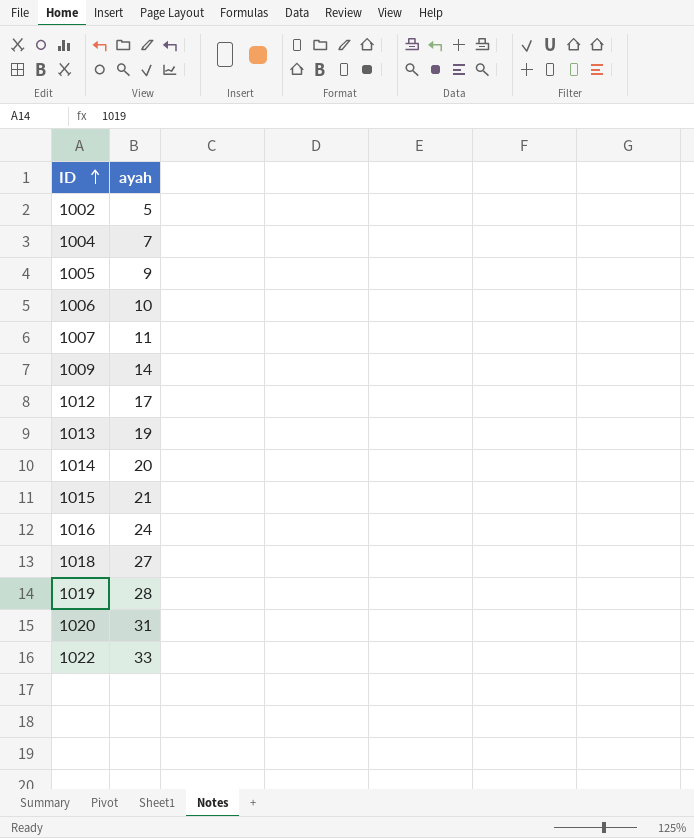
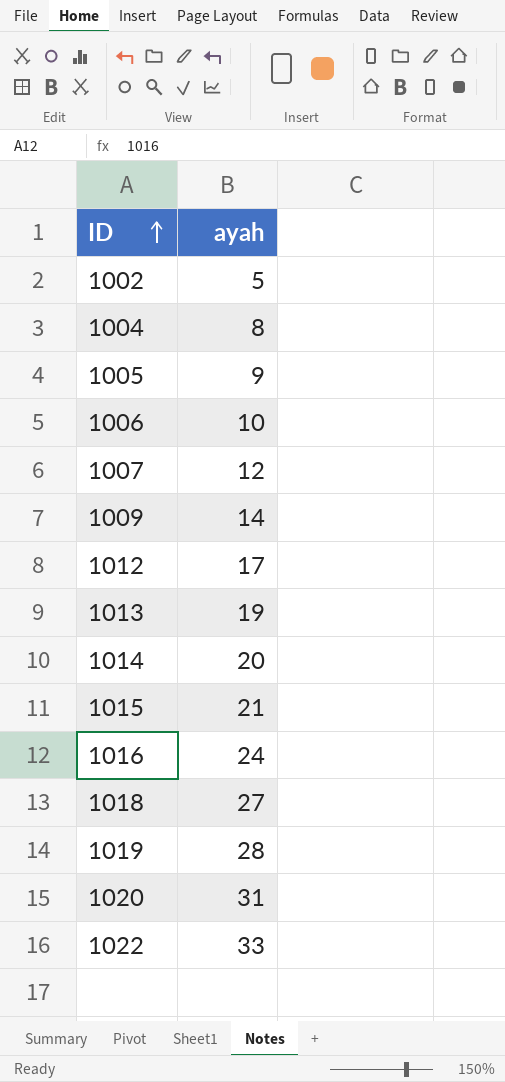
1004 | ayah: 7 -> 8
1007 | ayah: 11 -> 12

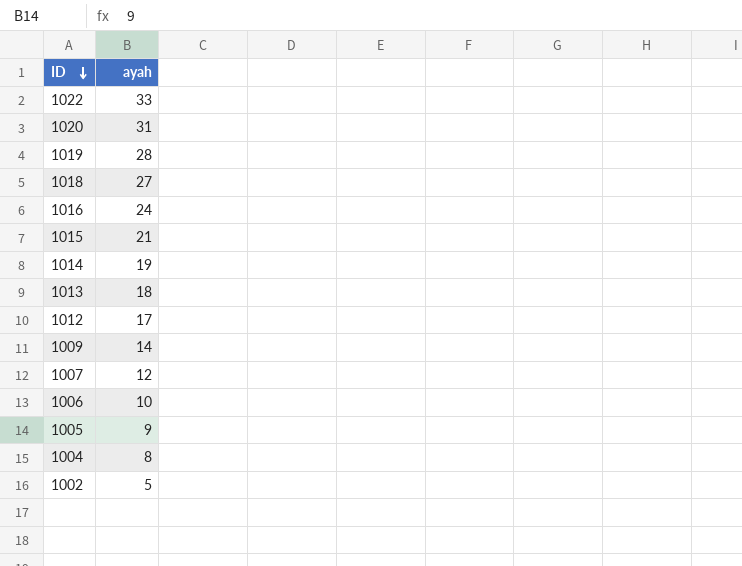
row order: ID ascending -> ID descending
1014 | ayah: 20 -> 19
1013 | ayah: 19 -> 18

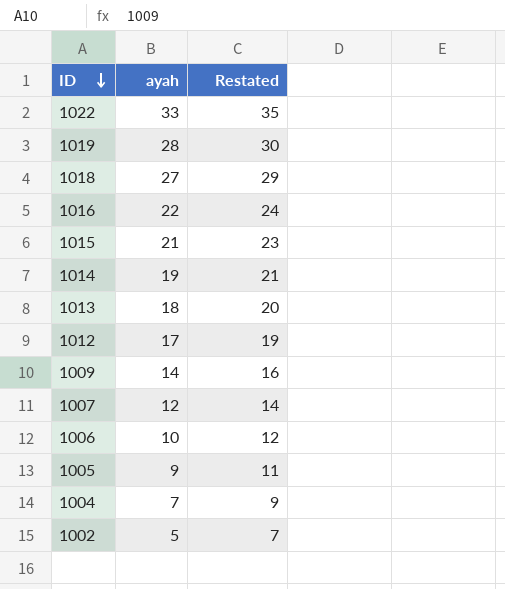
column Restated | formula: none -> [ayah] + 2
row 1020: 31 -> none
1016 | ayah: 24 -> 22
1004 | ayah: 8 -> 7

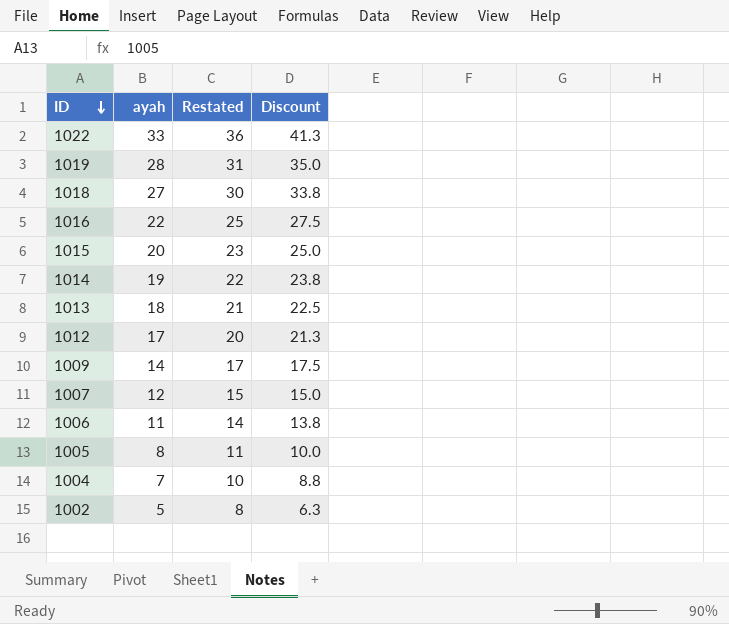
column Restated | formula: [ayah] + 2 -> [ayah] + 3
column Discount | formula: none -> [ayah] * 1.25
1015 | ayah: 21 -> 20
1006 | ayah: 10 -> 11
1005 | ayah: 9 -> 8

